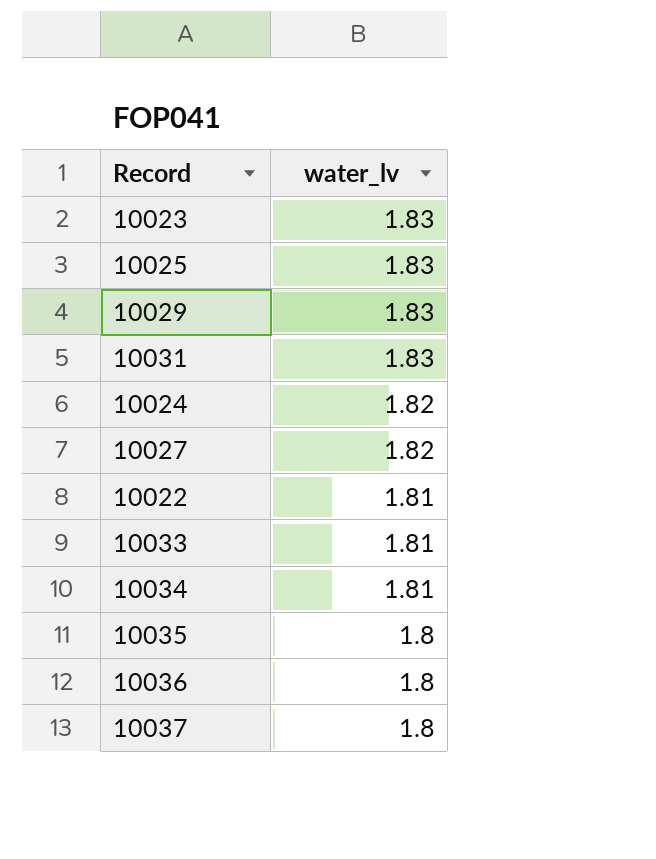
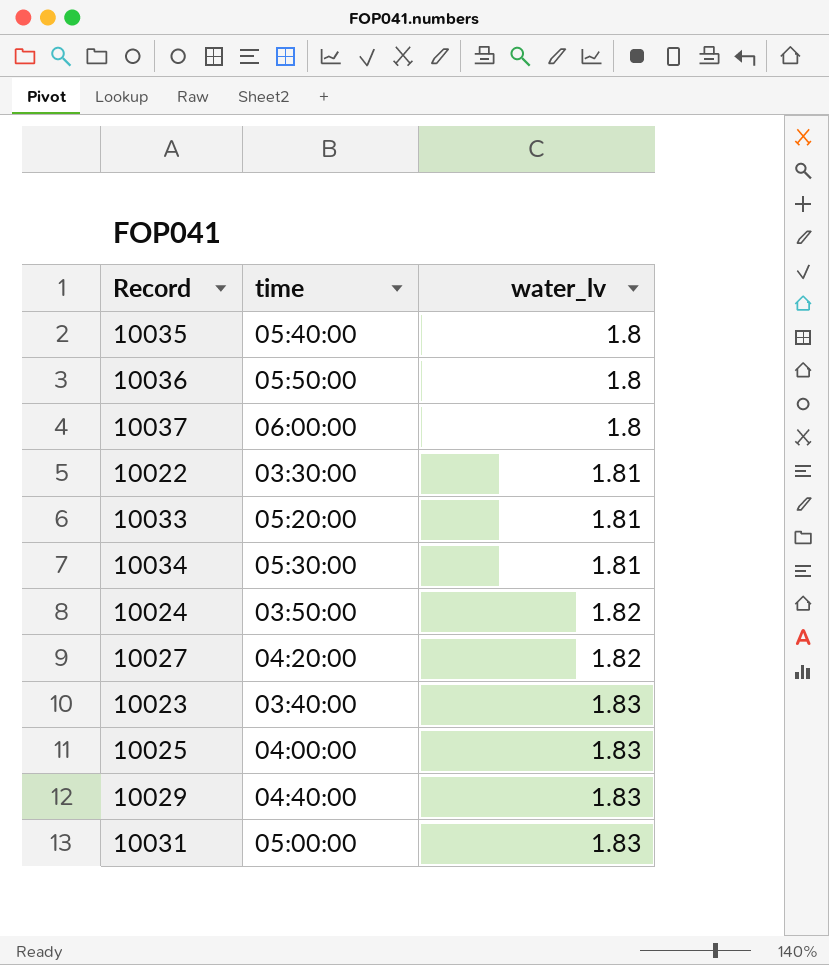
row order: water_lv descending -> water_lv ascending
column time | position: none -> 2

